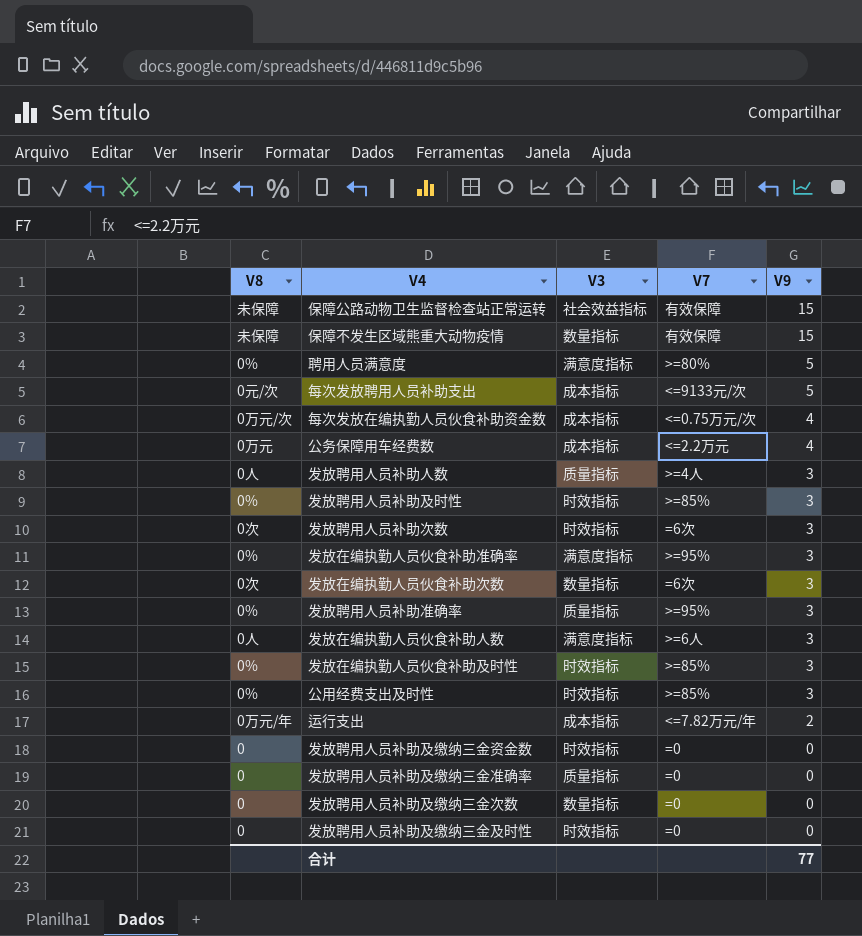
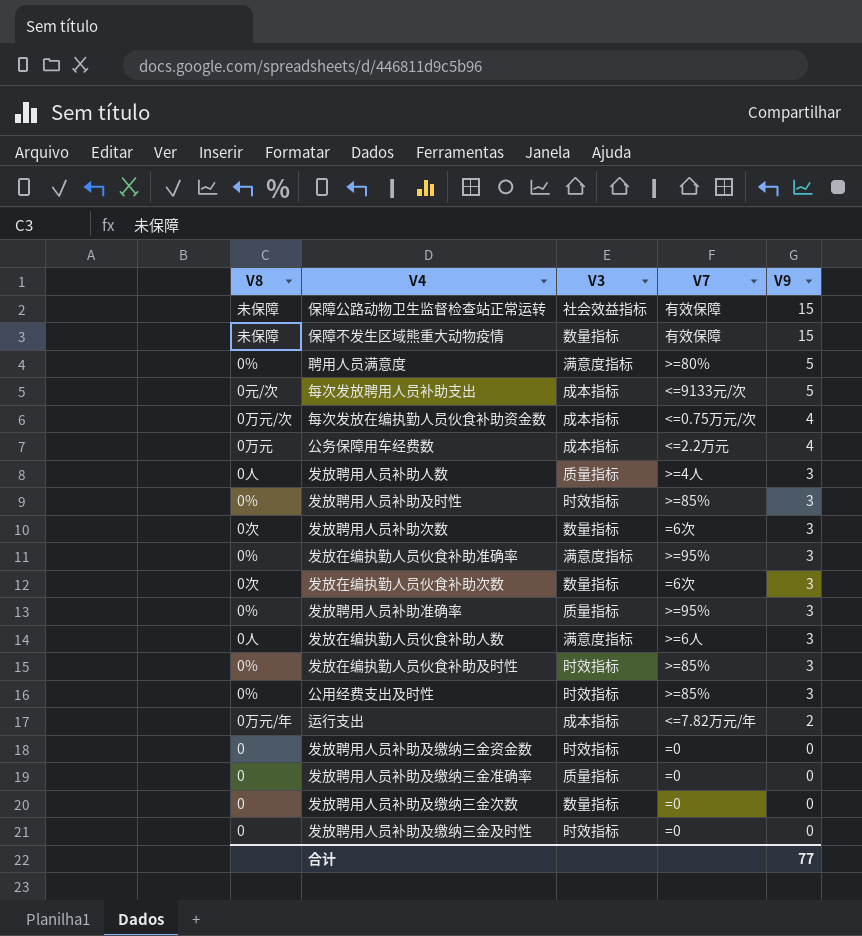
发放聘用人员补助次数 | V3: 时效指标 -> 数量指标

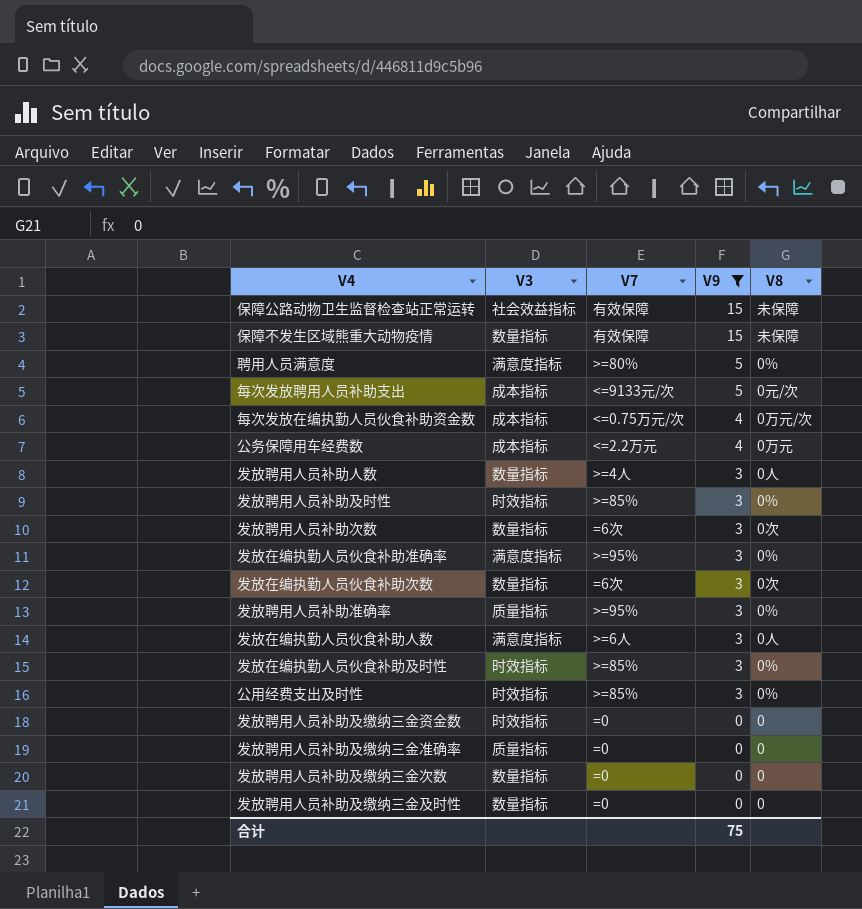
filter: none -> V9 != 2
column V8 | position: 1 -> 5
发放聘用人员补助人数 | V3: 质量指标 -> 数量指标
发放聘用人员补助及缴纳三金及时性 | V3: 时效指标 -> 数量指标
合计 | V9: 77 -> 75

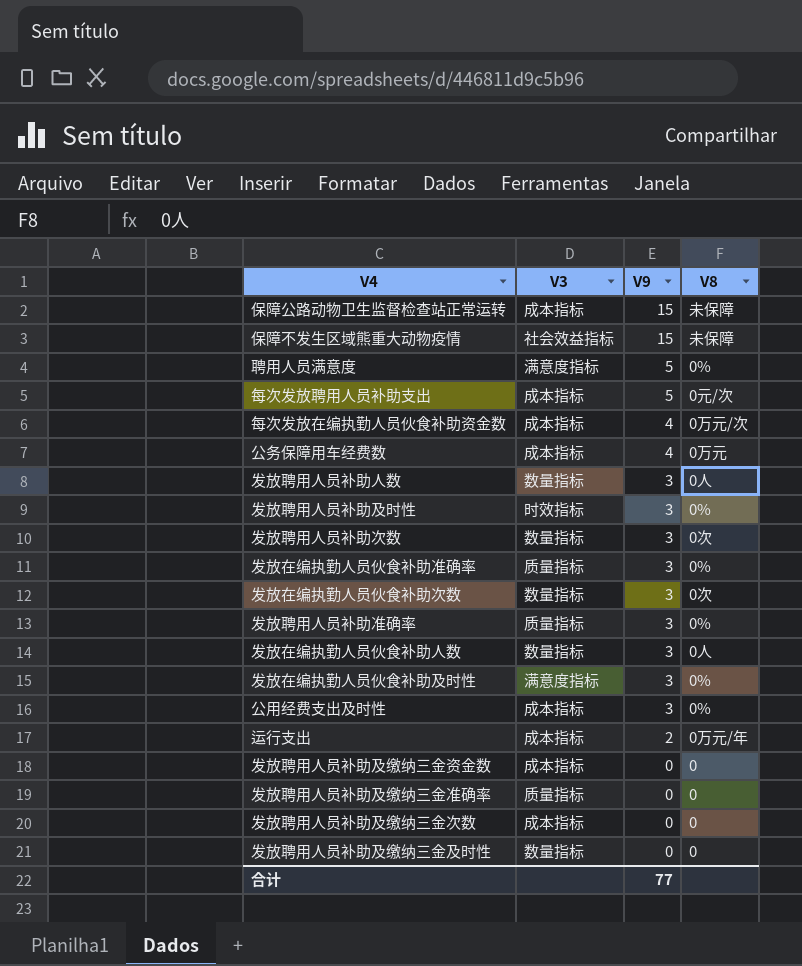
filter: V9 != 2 -> none
column V7 | position: 3 -> none
保障公路动物卫生监督检查站正常运转 | V3: 社会效益指标 -> 成本指标
保障不发生区域熊重大动物疫情 | V3: 数量指标 -> 社会效益指标
发放在编执勤人员伙食补助准确率 | V3: 满意度指标 -> 质量指标
发放在编执勤人员伙食补助人数 | V3: 满意度指标 -> 数量指标
发放在编执勤人员伙食补助及时性 | V3: 时效指标 -> 满意度指标
公用经费支出及时性 | V3: 时效指标 -> 成本指标
发放聘用人员补助及缴纳三金资金数 | V3: 时效指标 -> 成本指标
发放聘用人员补助及缴纳三金次数 | V3: 数量指标 -> 成本指标
合计 | V9: 75 -> 77

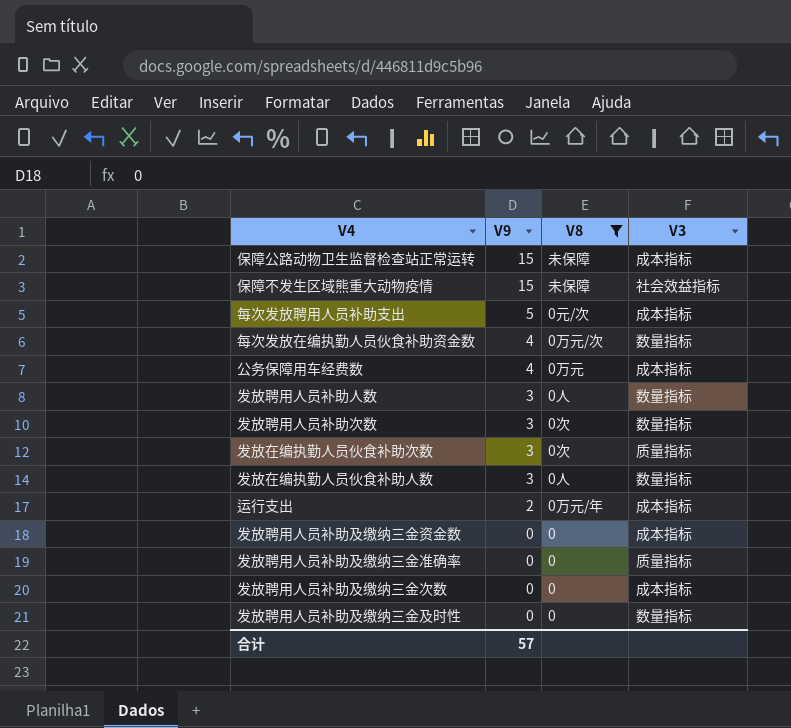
filter: none -> V8 != 0%
column V3 | position: 2 -> 4
每次发放在编执勤人员伙食补助资金数 | V3: 成本指标 -> 数量指标
发放在编执勤人员伙食补助次数 | V3: 数量指标 -> 质量指标
合计 | V9: 77 -> 57

